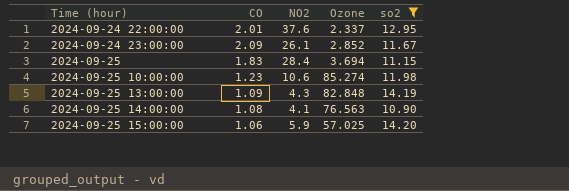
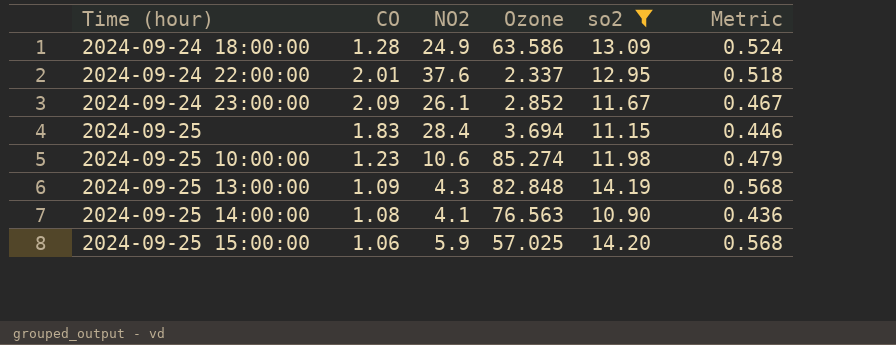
column Metric | formula: none -> [so2] * 0.04
row 2024-09-24 18:00:00: none -> 1.28 | 24.9 | 63.586 | 13.09 | 0.524

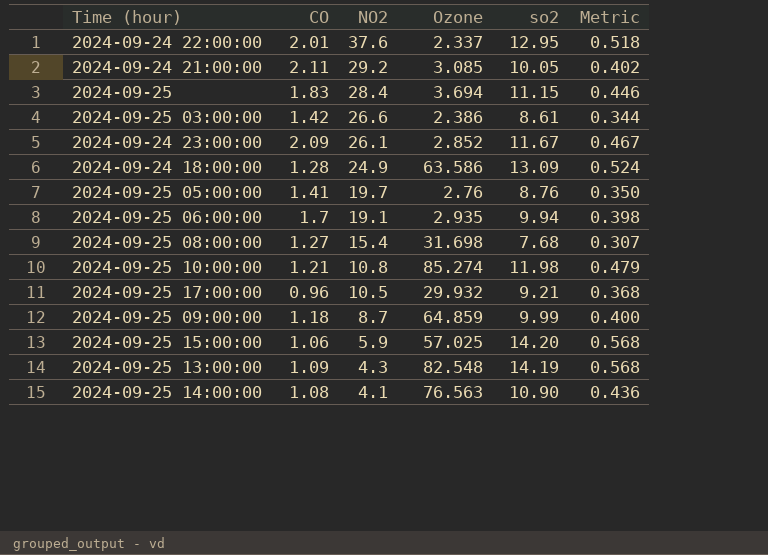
filter: so2 >= 10.90 -> none
row order: Time (hour) ascending -> NO2 descending
2024-09-25 10:00:00 | CO: 1.23 -> 1.21
2024-09-25 10:00:00 | NO2: 10.6 -> 10.8
2024-09-25 13:00:00 | Ozone: 82.848 -> 82.548

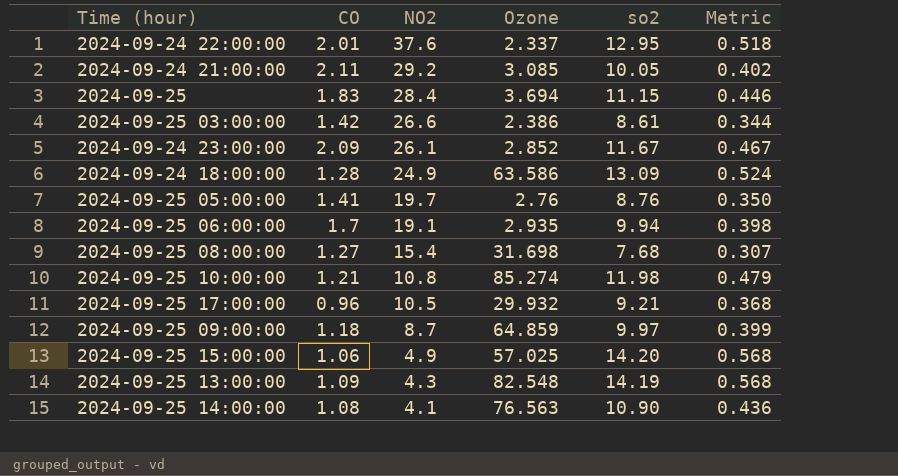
2024-09-25 09:00:00 | so2: 9.99 -> 9.97
2024-09-25 09:00:00 | Metric: 0.400 -> 0.399
2024-09-25 15:00:00 | NO2: 5.9 -> 4.9

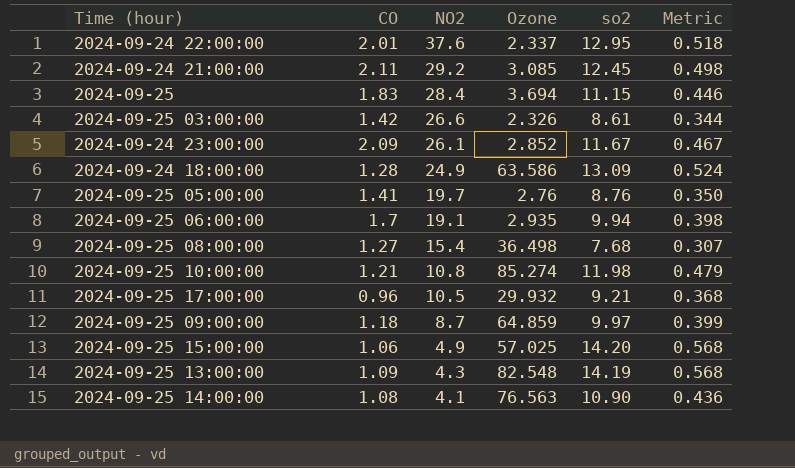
2024-09-24 21:00:00 | so2: 10.05 -> 12.45
2024-09-24 21:00:00 | Metric: 0.402 -> 0.498
2024-09-25 03:00:00 | Ozone: 2.386 -> 2.326
2024-09-25 08:00:00 | Ozone: 31.698 -> 36.498

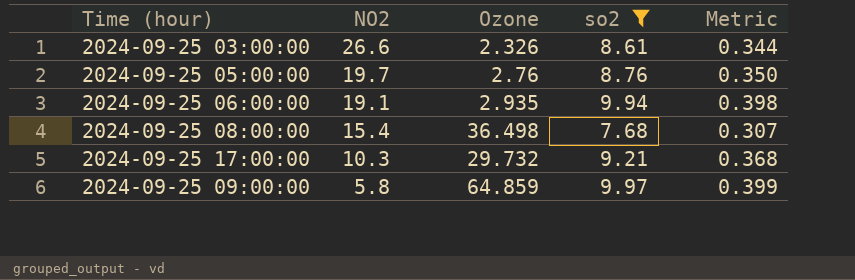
filter: none -> so2 <= 9.97
column CO | position: 2 -> none
2024-09-25 17:00:00 | NO2: 10.5 -> 10.3
2024-09-25 17:00:00 | Ozone: 29.932 -> 29.732
2024-09-25 09:00:00 | NO2: 8.7 -> 5.8

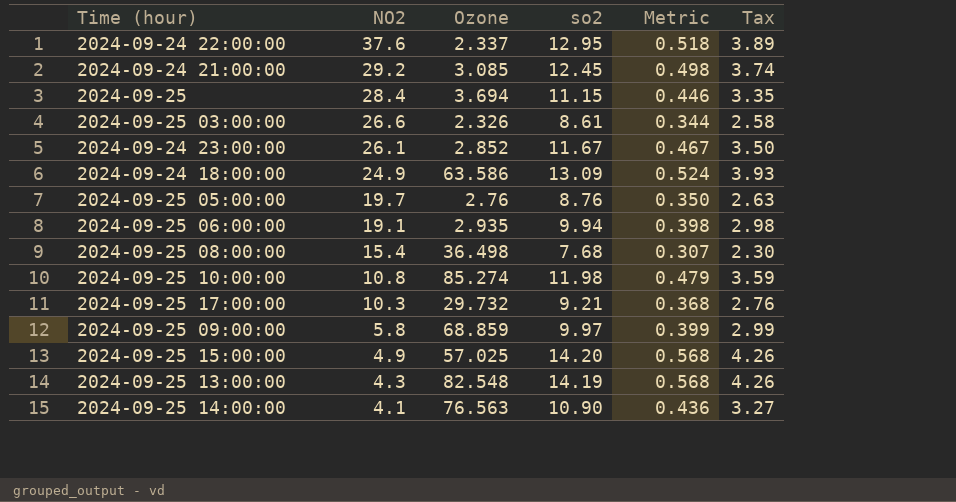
filter: so2 <= 9.97 -> none
column Tax | formula: none -> [so2] * 0.3
2024-09-25 09:00:00 | Ozone: 64.859 -> 68.859

